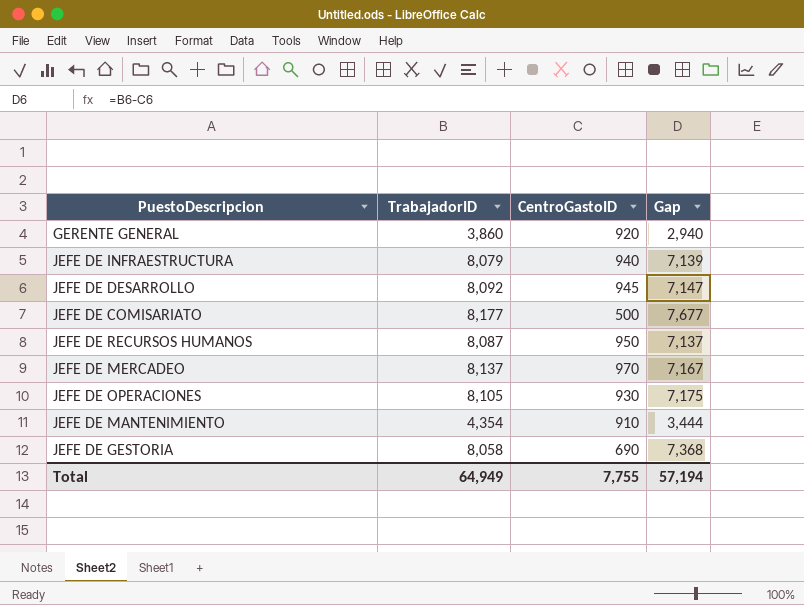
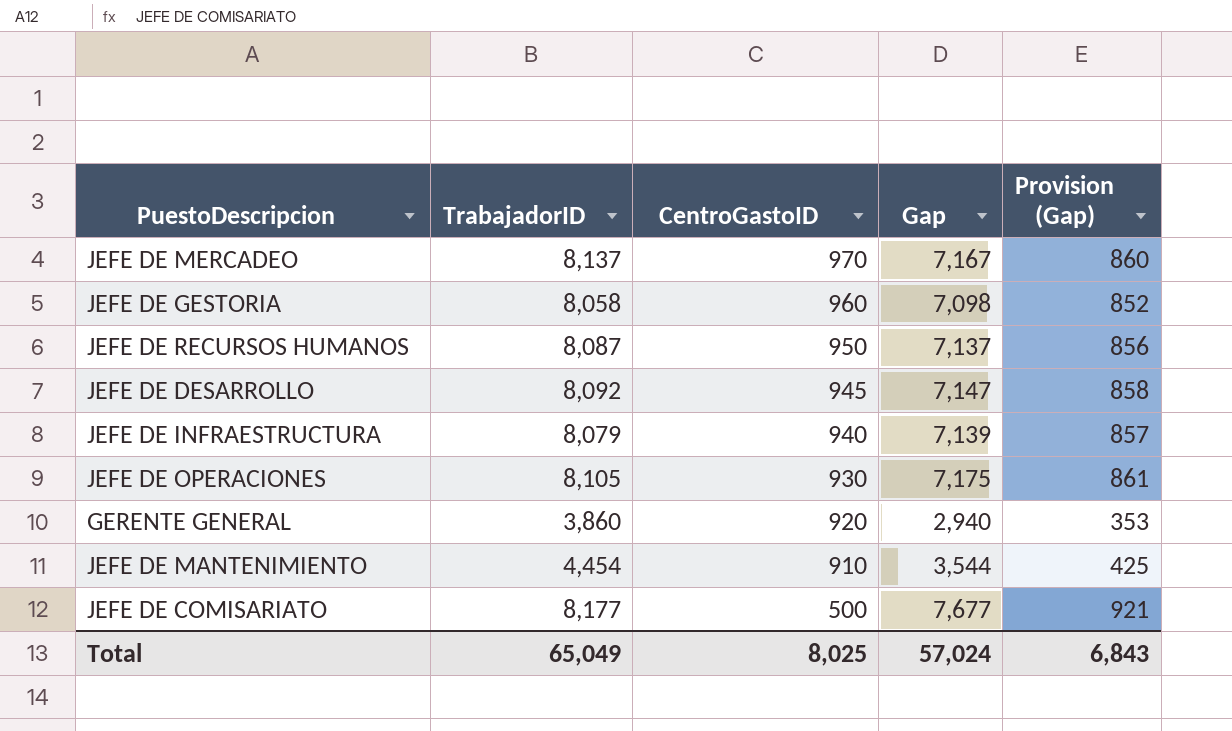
row order: none -> CentroGastoID descending
column Provision (Gap) | formula: none -> [Gap] * 0.12
JEFE DE GESTORIA | CentroGastoID: 690 -> 960
JEFE DE GESTORIA | Gap: 7,368 -> 7,098
JEFE DE MANTENIMIENTO | TrabajadorID: 4,354 -> 4,454
JEFE DE MANTENIMIENTO | Gap: 3,444 -> 3,544
Total | TrabajadorID: 64,949 -> 65,049
Total | CentroGastoID: 7,755 -> 8,025
Total | Gap: 57,194 -> 57,024

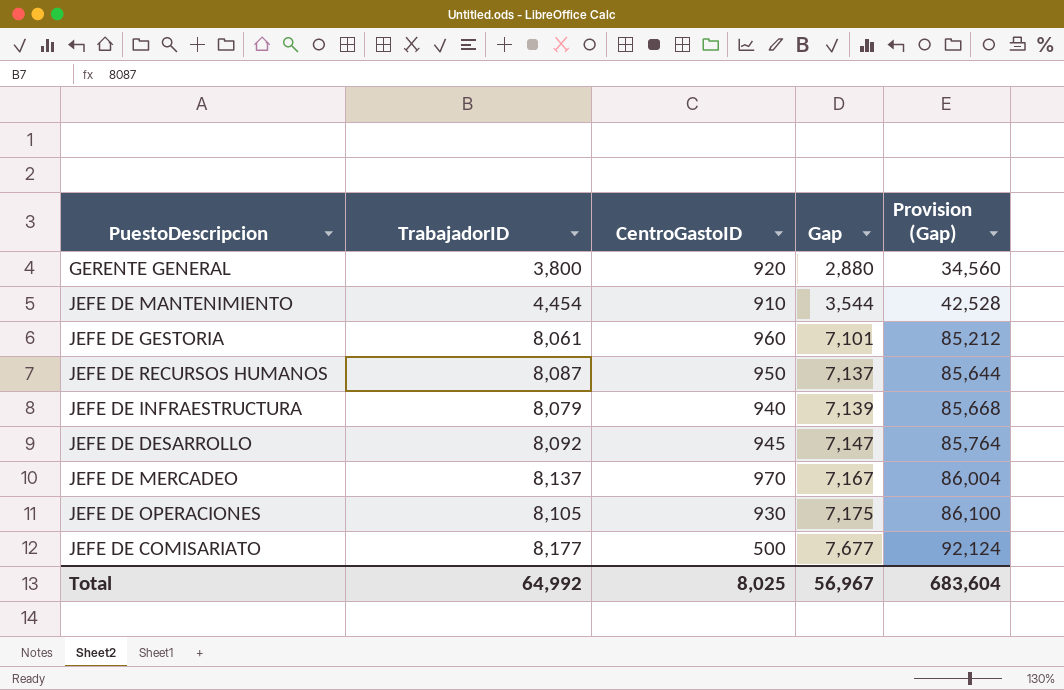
row order: CentroGastoID descending -> Gap ascending
column Provision (Gap) | formula: [Gap] * 0.12 -> [Gap] * 12
GERENTE GENERAL | TrabajadorID: 3,860 -> 3,800
GERENTE GENERAL | Gap: 2,940 -> 2,880
JEFE DE GESTORIA | TrabajadorID: 8,058 -> 8,061
JEFE DE GESTORIA | Gap: 7,098 -> 7,101
Total | TrabajadorID: 65,049 -> 64,992
Total | Gap: 57,024 -> 56,967
Total | Provision (Gap): 6,843 -> 683,604

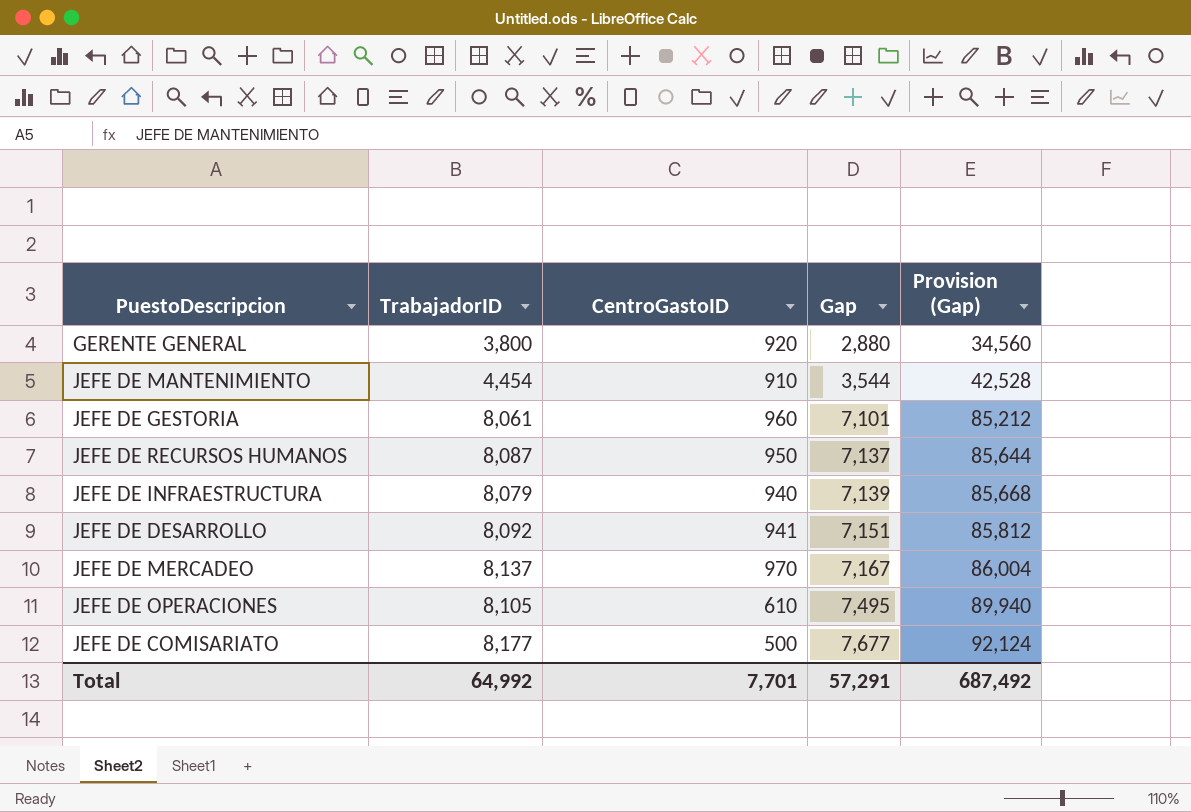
JEFE DE DESARROLLO | CentroGastoID: 945 -> 941
JEFE DE DESARROLLO | Gap: 7,147 -> 7,151
JEFE DE DESARROLLO | Provision (Gap): 85,764 -> 85,812
JEFE DE OPERACIONES | CentroGastoID: 930 -> 610
JEFE DE OPERACIONES | Gap: 7,175 -> 7,495
JEFE DE OPERACIONES | Provision (Gap): 86,100 -> 89,940
Total | CentroGastoID: 8,025 -> 7,701
Total | Gap: 56,967 -> 57,291
Total | Provision (Gap): 683,604 -> 687,492

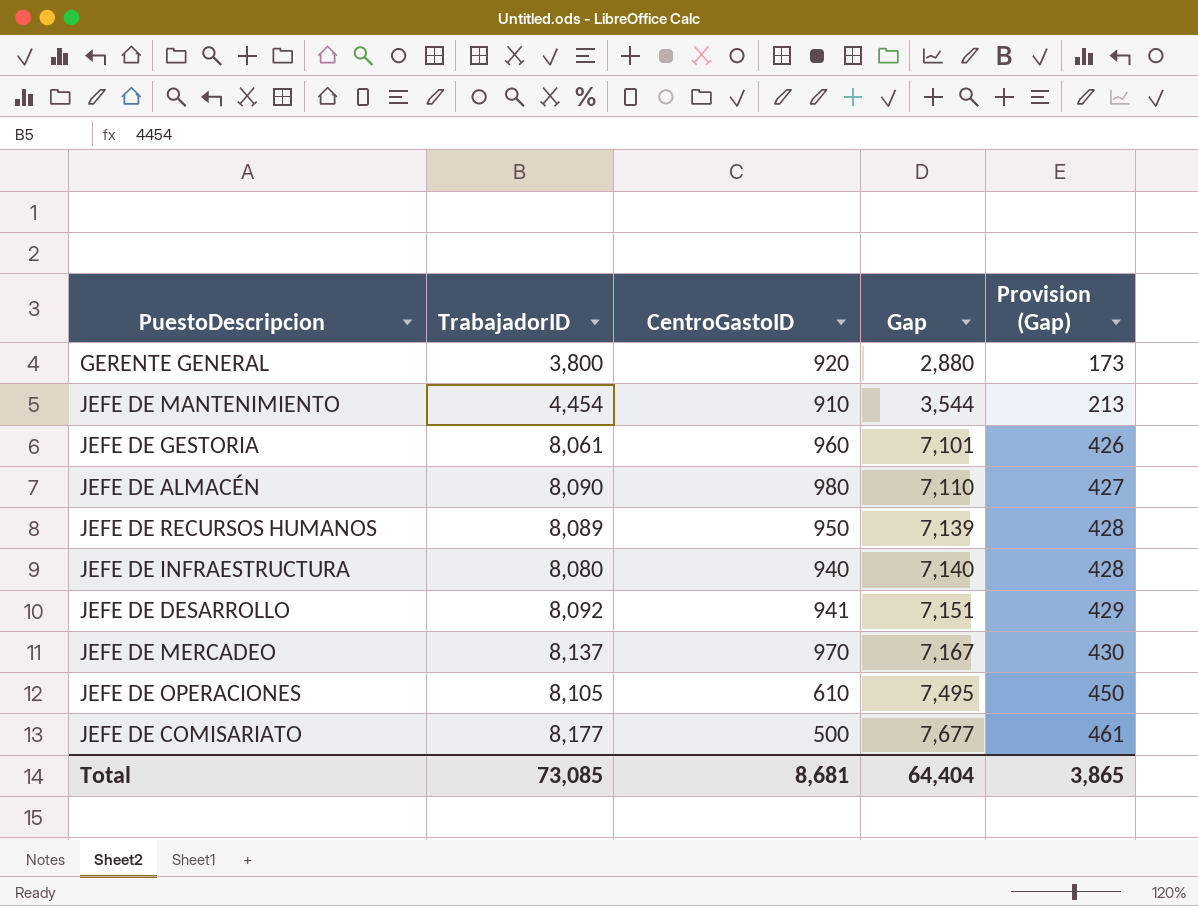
column Provision (Gap) | formula: [Gap] * 12 -> [Gap] * 0.06
row JEFE DE ALMACÉN: none -> 8,090 | 980 | 7,110 | 427
JEFE DE RECURSOS HUMANOS | TrabajadorID: 8,087 -> 8,089
JEFE DE RECURSOS HUMANOS | Gap: 7,137 -> 7,139
JEFE DE INFRAESTRUCTURA | TrabajadorID: 8,079 -> 8,080
JEFE DE INFRAESTRUCTURA | Gap: 7,139 -> 7,140
Total | TrabajadorID: 64,992 -> 73,085
Total | CentroGastoID: 7,701 -> 8,681
Total | Gap: 57,291 -> 64,404
Total | Provision (Gap): 687,492 -> 3,865

